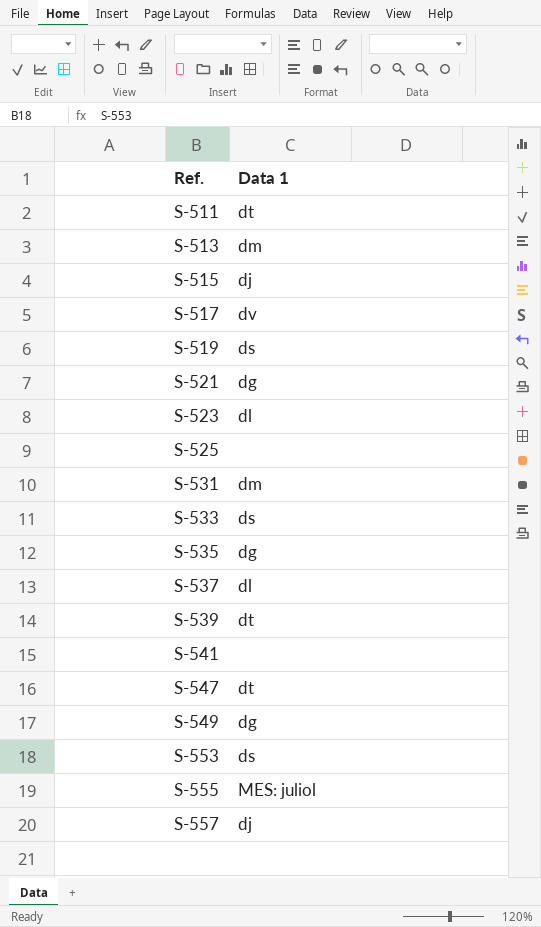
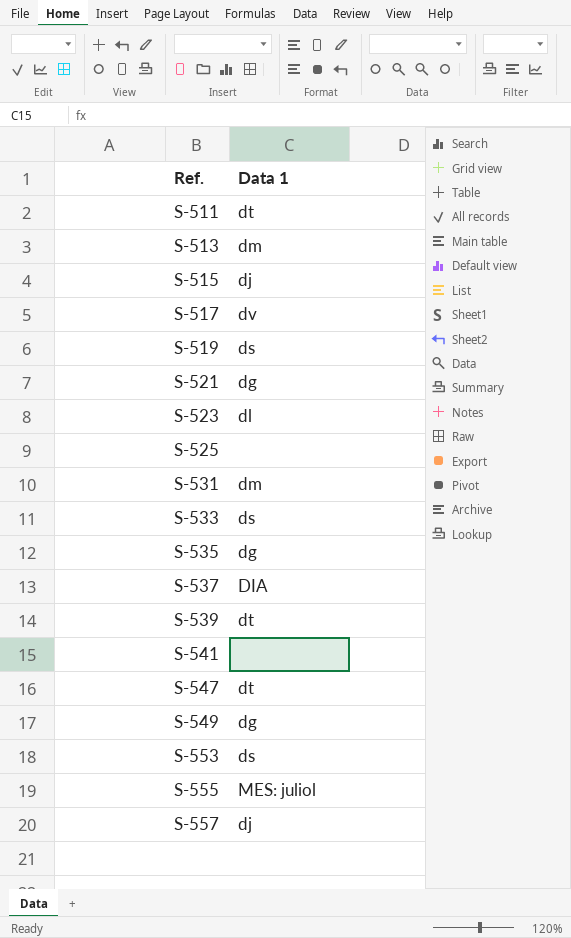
S-537 | Data 1: dl -> DIA

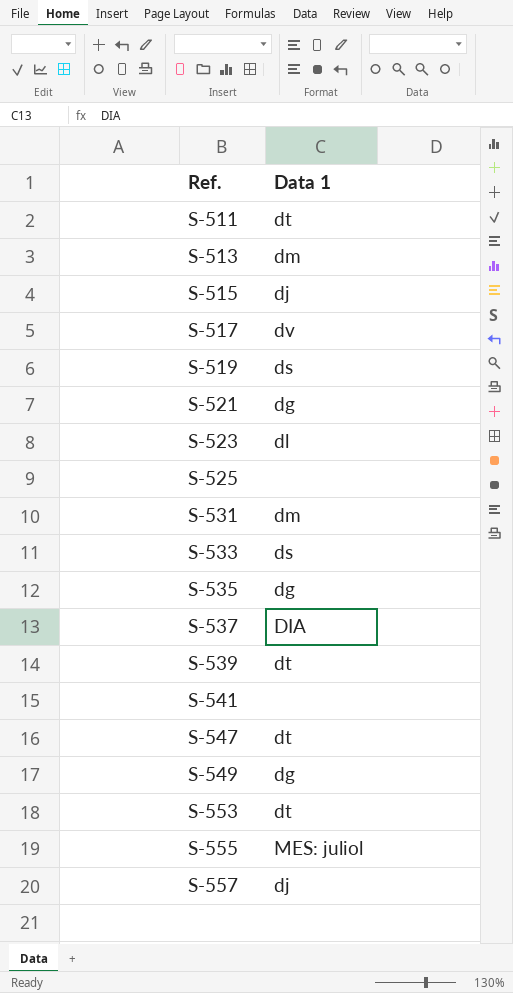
S-553 | Data 1: ds -> dt

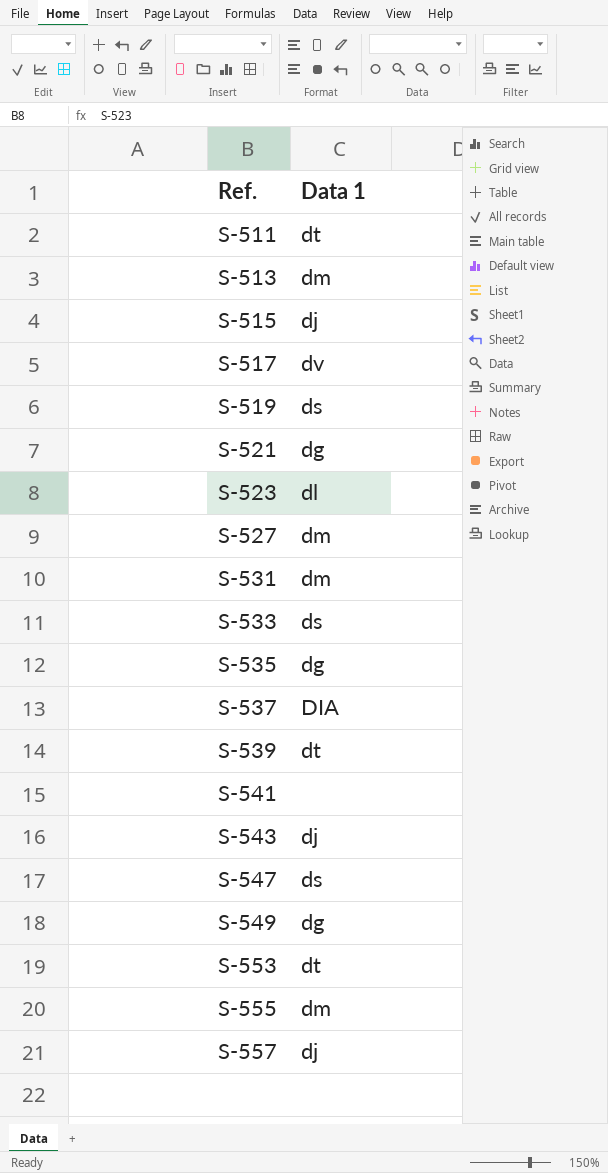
row S-525: none -> none
row S-527: none -> dm
row S-543: none -> dj
S-547 | Data 1: dt -> ds
S-555 | Data 1: MES: juliol -> dm

